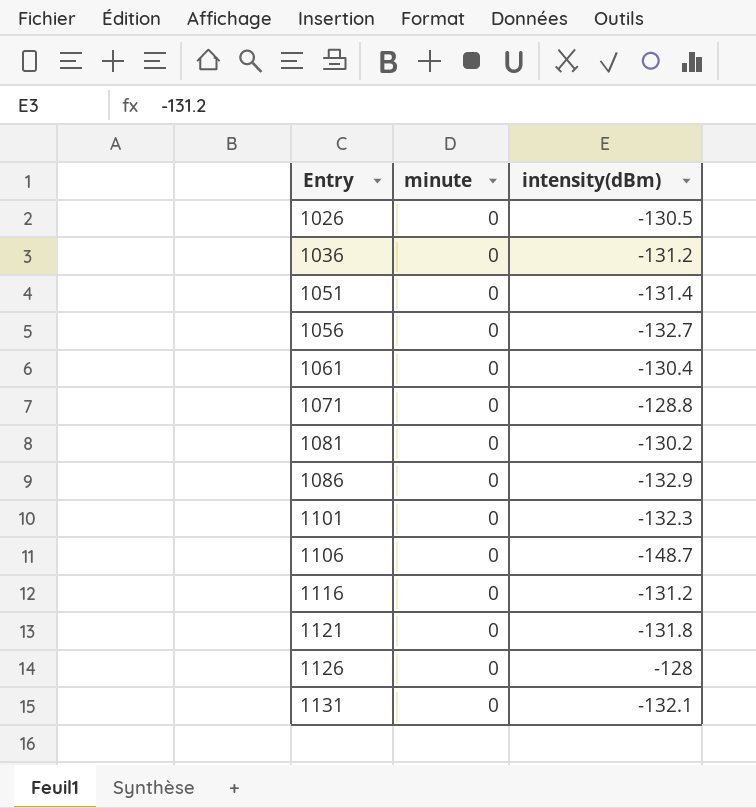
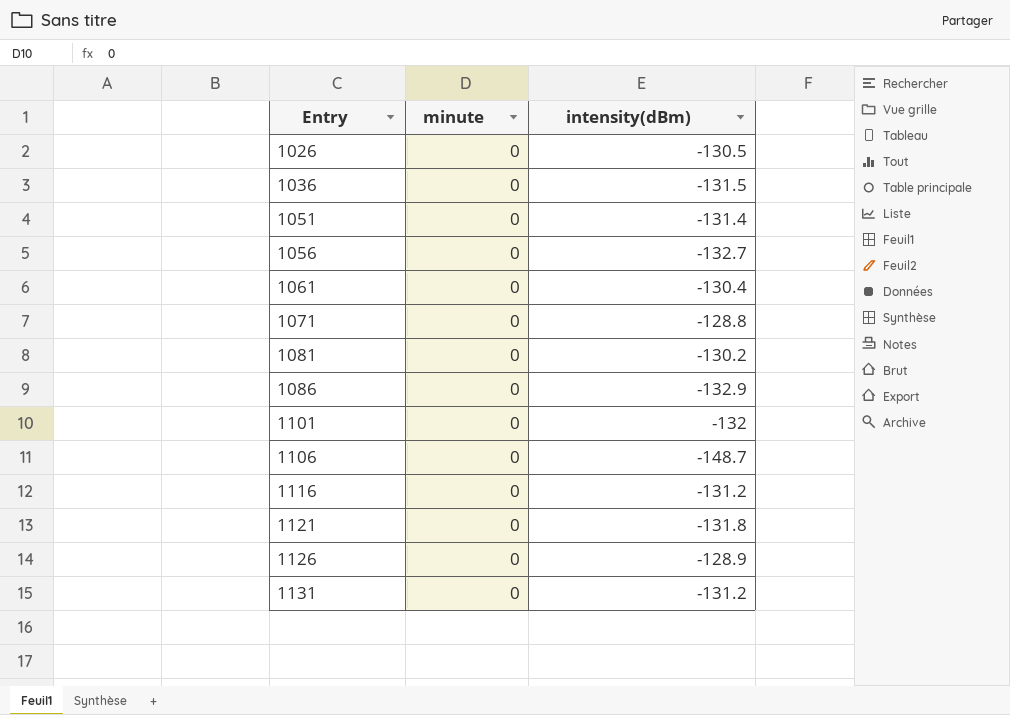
1036 | intensity(dBm): -131.2 -> -131.5
1101 | intensity(dBm): -132.3 -> -132
1126 | intensity(dBm): -128 -> -128.9
1131 | intensity(dBm): -132.1 -> -131.2

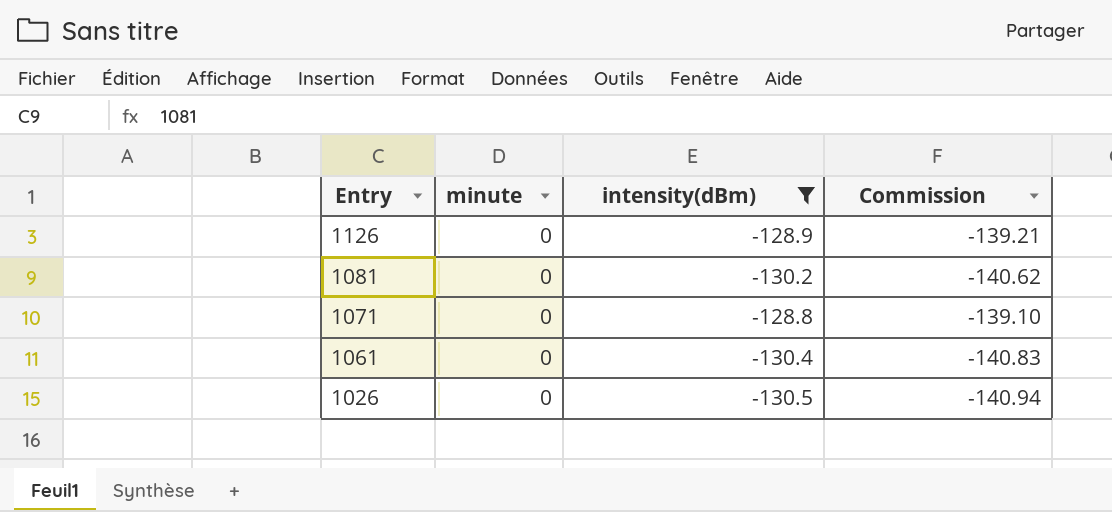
filter: none -> intensity(dBm) >= -130.5
row order: Entry ascending -> Entry descending
column Commission | formula: none -> [intensity(dBm)] * 1.08

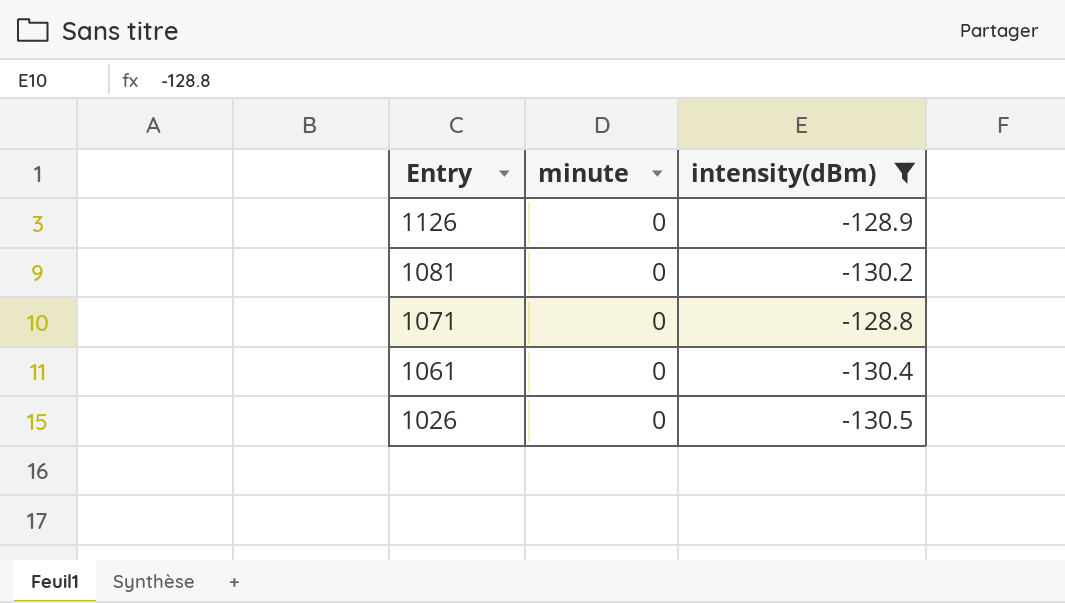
column Commission | formula: [intensity(dBm)] * 1.08 -> none

